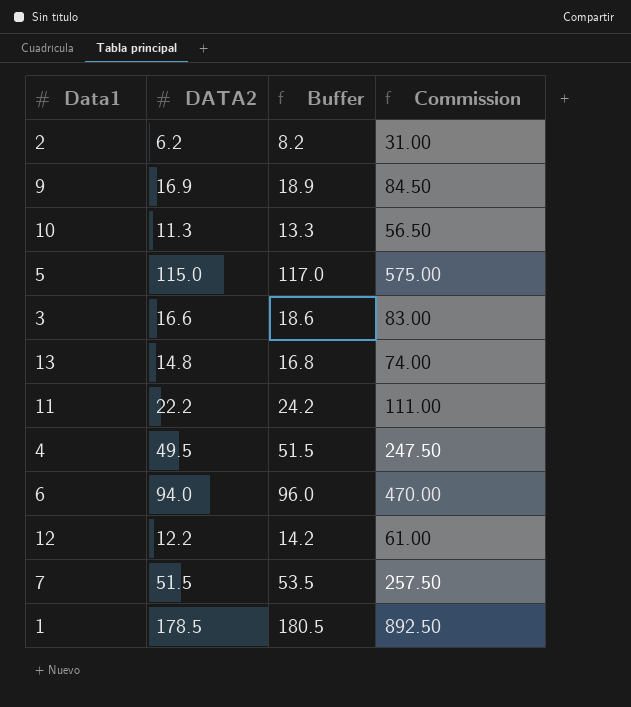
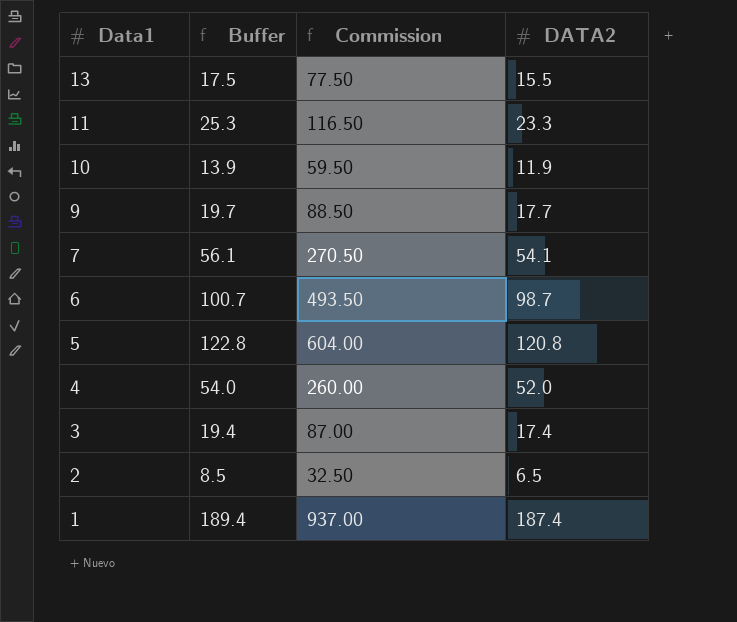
row order: none -> Data1 descending
column DATA2 | position: 2 -> 4
row 12: 12.2 | 14.2 | 61.00 -> none
13 | Buffer: 16.8 -> 17.5
13 | Commission: 74.00 -> 77.50
13 | DATA2: 14.8 -> 15.5
11 | Buffer: 24.2 -> 25.3
11 | Commission: 111.00 -> 116.50
11 | DATA2: 22.2 -> 23.3
10 | Buffer: 13.3 -> 13.9
10 | Commission: 56.50 -> 59.50
10 | DATA2: 11.3 -> 11.9
9 | Buffer: 18.9 -> 19.7
9 | Commission: 84.50 -> 88.50
9 | DATA2: 16.9 -> 17.7
7 | Buffer: 53.5 -> 56.1
7 | Commission: 257.50 -> 270.50
7 | DATA2: 51.5 -> 54.1
6 | Buffer: 96.0 -> 100.7
6 | Commission: 470.00 -> 493.50
6 | DATA2: 94.0 -> 98.7
5 | Buffer: 117.0 -> 122.8
5 | Commission: 575.00 -> 604.00
5 | DATA2: 115.0 -> 120.8
4 | Buffer: 51.5 -> 54.0
4 | Commission: 247.50 -> 260.00
4 | DATA2: 49.5 -> 52.0
3 | Buffer: 18.6 -> 19.4
3 | Commission: 83.00 -> 87.00
3 | DATA2: 16.6 -> 17.4
2 | Buffer: 8.2 -> 8.5
2 | Commission: 31.00 -> 32.50
2 | DATA2: 6.2 -> 6.5
1 | Buffer: 180.5 -> 189.4
1 | Commission: 892.50 -> 937.00
1 | DATA2: 178.5 -> 187.4

